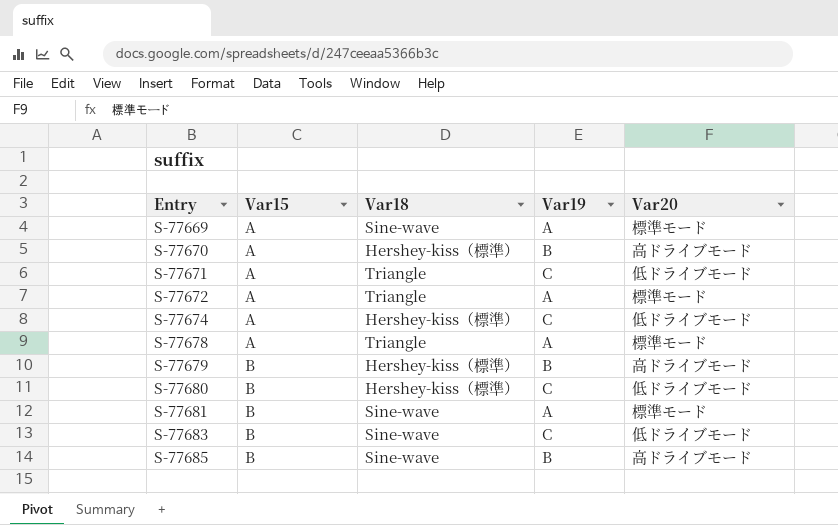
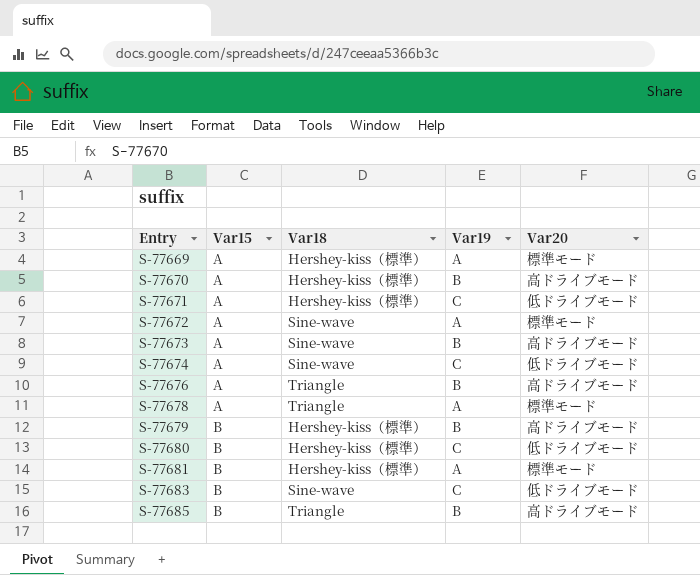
S-77669 | Var18: Sine-wave -> Hershey-kiss（標準）
S-77671 | Var18: Triangle -> Hershey-kiss（標準）
S-77672 | Var18: Triangle -> Sine-wave
row S-77673: none -> A | Sine-wave | B | 高ドライブモード
S-77674 | Var18: Hershey-kiss（標準） -> Sine-wave
row S-77676: none -> A | Triangle | B | 高ドライブモード
S-77681 | Var18: Sine-wave -> Hershey-kiss（標準）
S-77685 | Var18: Sine-wave -> Triangle

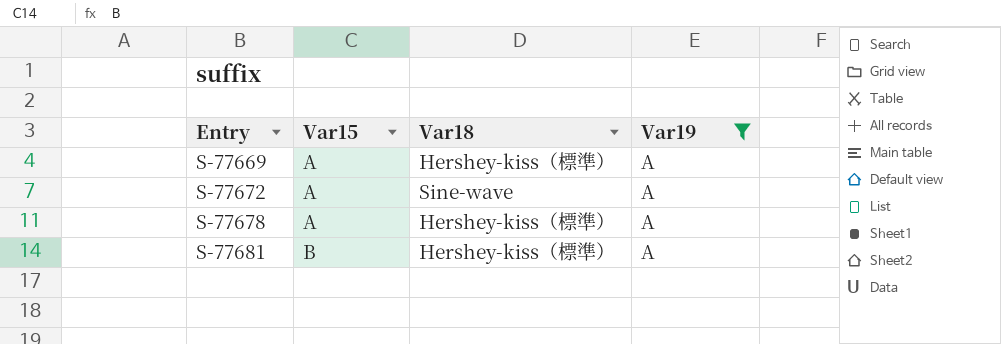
filter: none -> Var19 = A
column Var20 | position: 5 -> none
S-77678 | Var18: Triangle -> Hershey-kiss（標準）

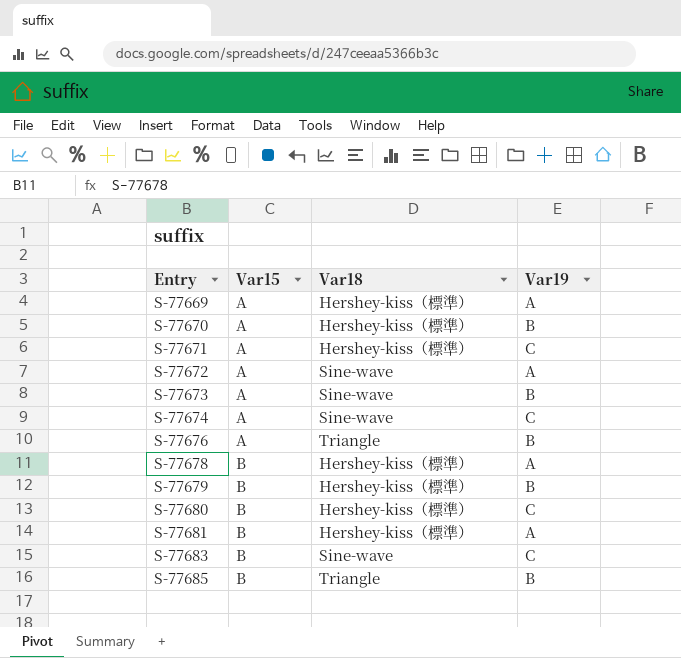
filter: Var19 = A -> none
S-77678 | Var15: A -> B

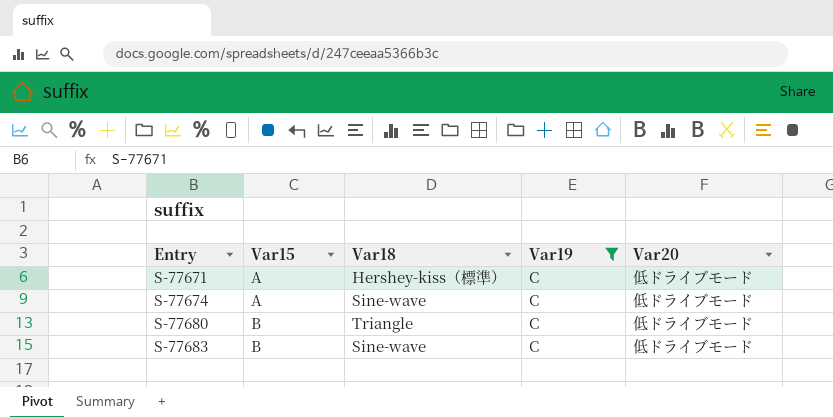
filter: none -> Var19 = C
column Var20 | position: none -> 5
S-77680 | Var18: Hershey-kiss（標準） -> Triangle

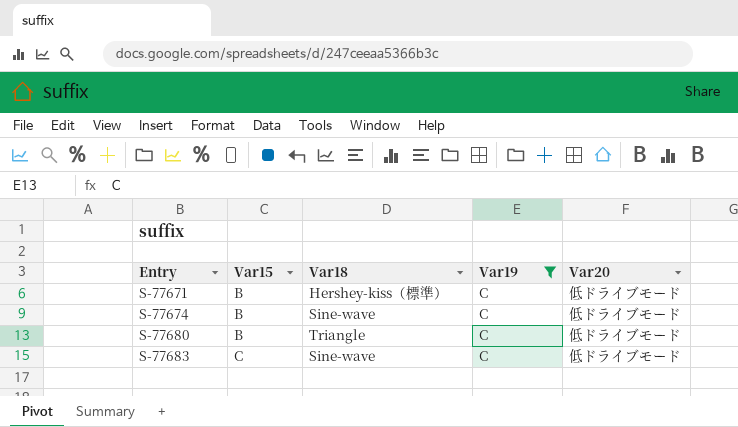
S-77671 | Var15: A -> B
S-77674 | Var15: A -> B
S-77683 | Var15: B -> C

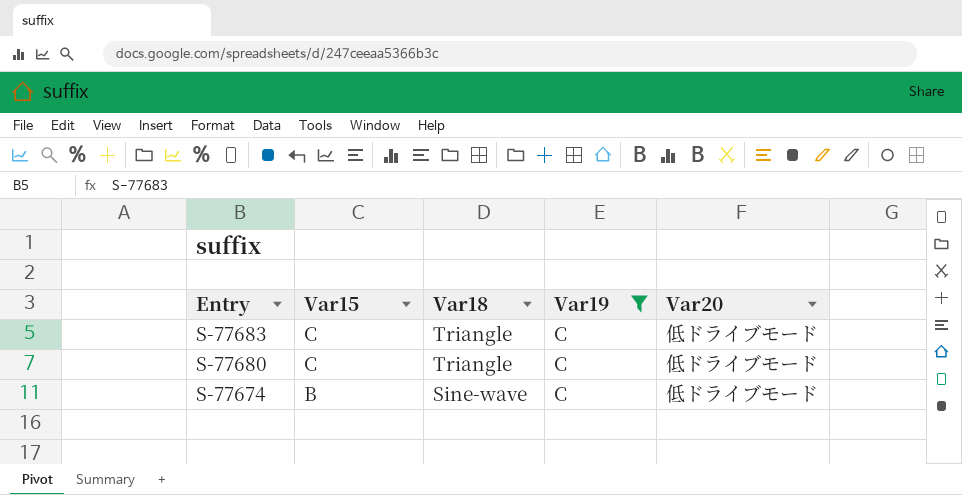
row order: Entry ascending -> Entry descending
row S-77671: B | Hershey-kiss（標準） | C | 低ドライブモード -> none
S-77683 | Var18: Sine-wave -> Triangle
S-77680 | Var15: B -> C

